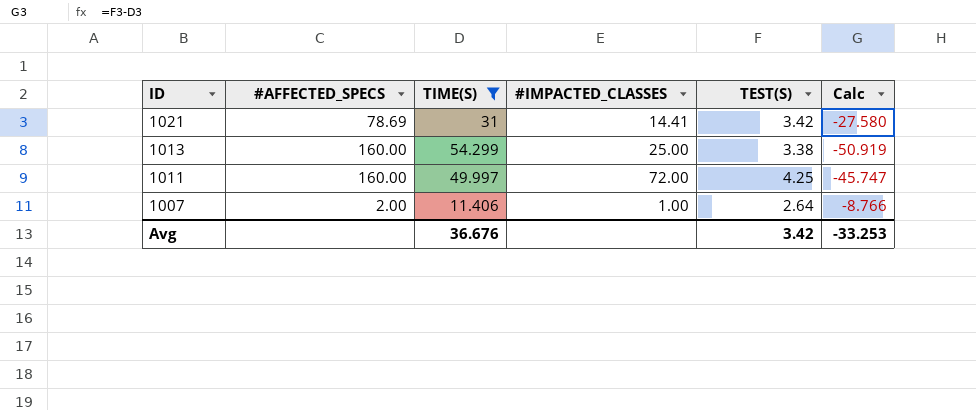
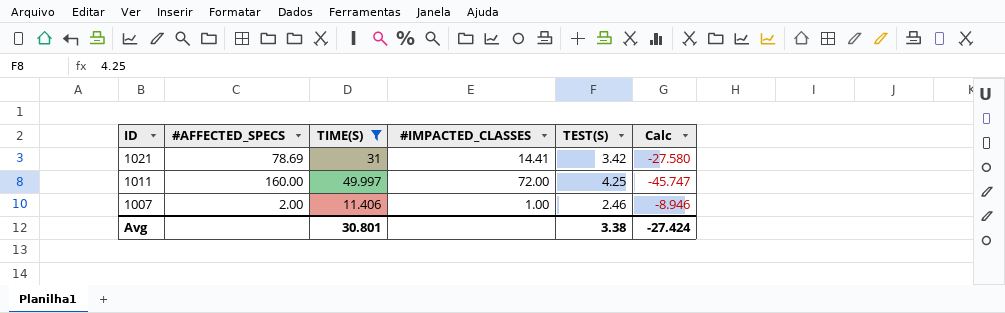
row 1013: 160.00 | 54.299 | 25.00 | 3.38 | -50.919 -> none
1007 | TEST(S): 2.64 -> 2.46
1007 | Calc: -8.766 -> -8.946
Avg | TIME(S): 36.676 -> 30.801
Avg | TEST(S): 3.42 -> 3.38
Avg | Calc: -33.253 -> -27.424

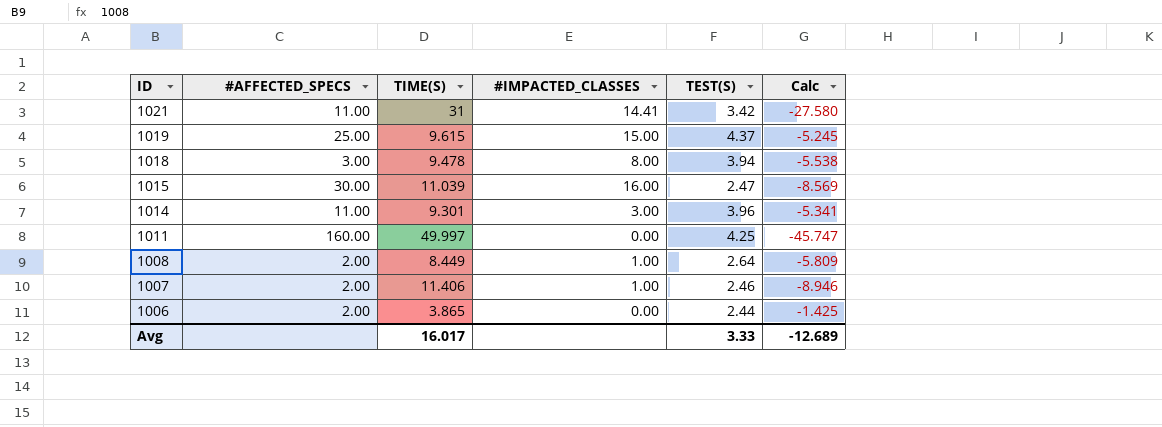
filter: TIME(S) >= 11.406 -> none
1021 | #AFFECTED_SPECS: 78.69 -> 11.00
1011 | #IMPACTED_CLASSES: 72.00 -> 0.00
Avg | TIME(S): 30.801 -> 16.017
Avg | TEST(S): 3.38 -> 3.33
Avg | Calc: -27.424 -> -12.689

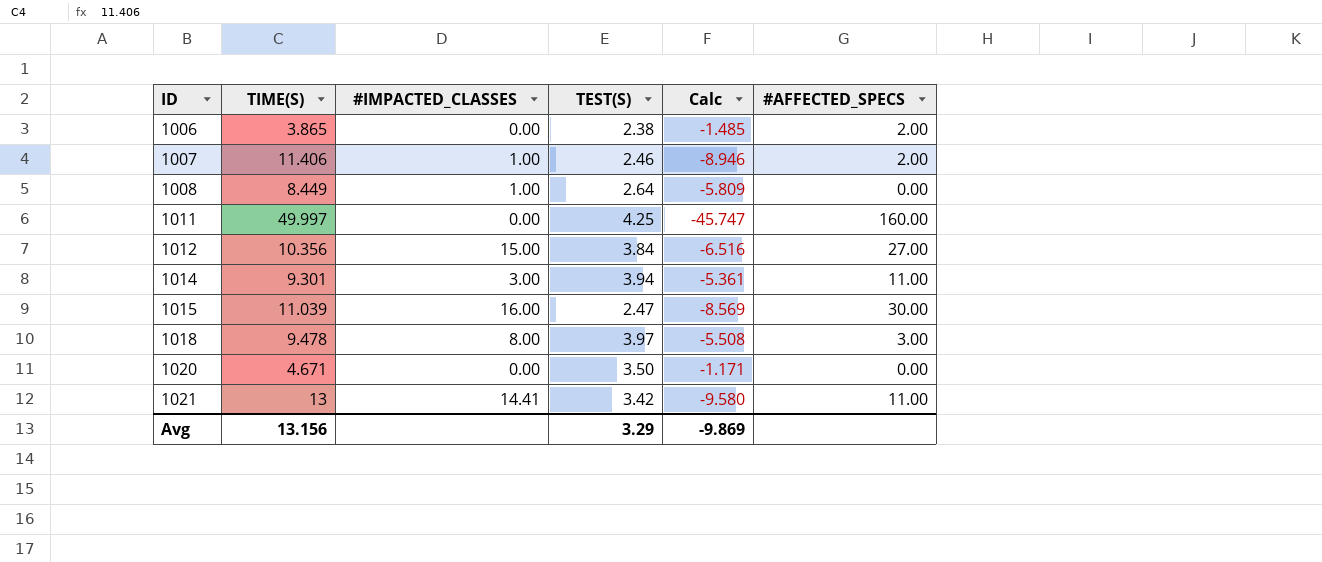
row order: ID descending -> ID ascending
column #AFFECTED_SPECS | position: 2 -> 6
row 1019: 25.00 | 9.615 | 15.00 | 4.37 | -5.245 -> none
1006 | TEST(S): 2.44 -> 2.38
1006 | Calc: -1.425 -> -1.485
1008 | #AFFECTED_SPECS: 2.00 -> 0.00
row 1012: none -> 10.356 | 15.00 | 3.84 | -6.516 | 27.00
1014 | TEST(S): 3.96 -> 3.94
1014 | Calc: -5.341 -> -5.361
1018 | TEST(S): 3.94 -> 3.97
1018 | Calc: -5.538 -> -5.508
row 1020: none -> 4.671 | 0.00 | 3.50 | -1.171 | 0.00
1021 | TIME(S): 31 -> 13
1021 | Calc: -27.580 -> -9.580
Avg | TIME(S): 16.017 -> 13.156
Avg | TEST(S): 3.33 -> 3.29
Avg | Calc: -12.689 -> -9.869

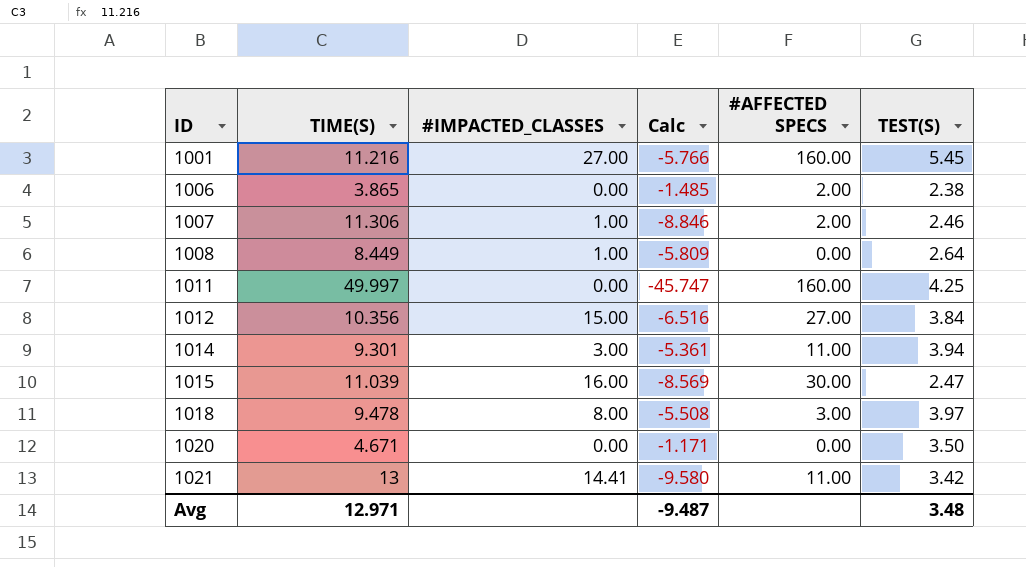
column name: #AFFECTED_SPECS -> #AFFECTED SPECS
column TEST(S) | position: 4 -> 6
row 1001: none -> 11.216 | 27.00 | -5.766 | 160.00 | 5.45
1007 | TIME(S): 11.406 -> 11.306
1007 | Calc: -8.946 -> -8.846
Avg | TIME(S): 13.156 -> 12.971
Avg | Calc: -9.869 -> -9.487
Avg | TEST(S): 3.29 -> 3.48

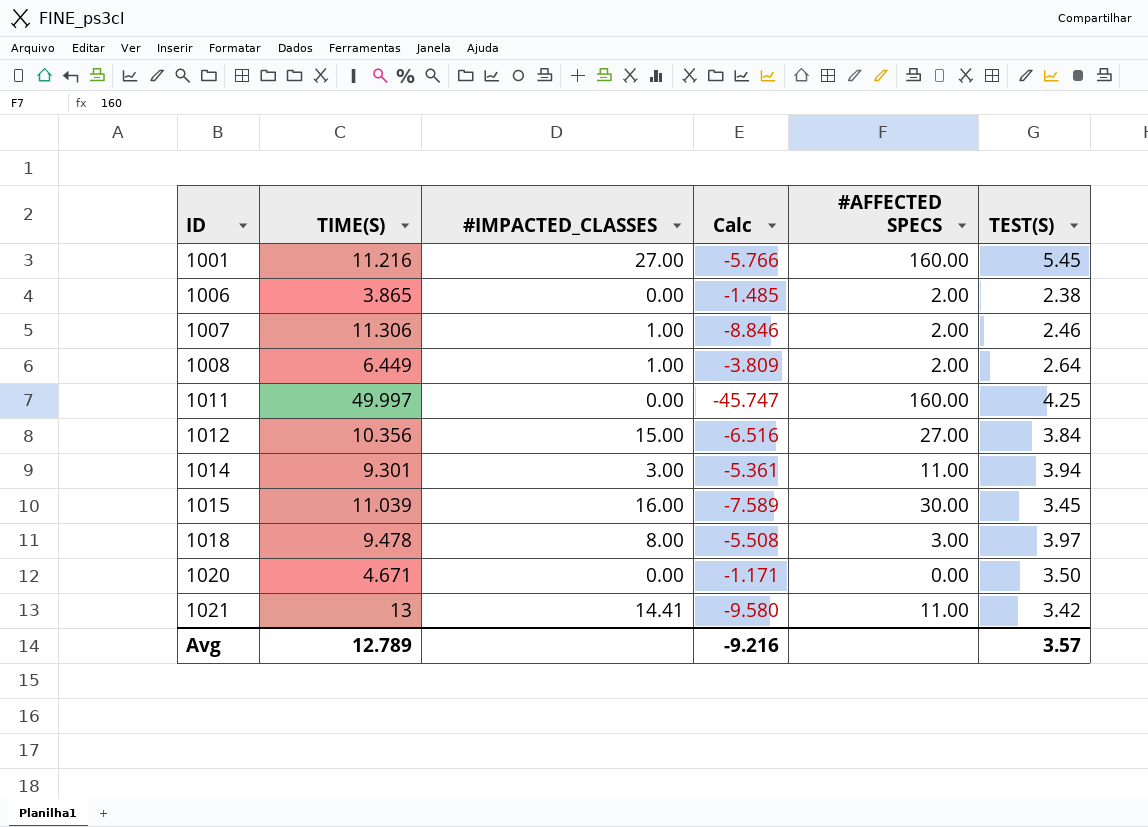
1008 | TIME(S): 8.449 -> 6.449
1008 | Calc: -5.809 -> -3.809
1008 | #AFFECTED SPECS: 0.00 -> 2.00
1015 | Calc: -8.569 -> -7.589
1015 | TEST(S): 2.47 -> 3.45
Avg | TIME(S): 12.971 -> 12.789
Avg | Calc: -9.487 -> -9.216
Avg | TEST(S): 3.48 -> 3.57

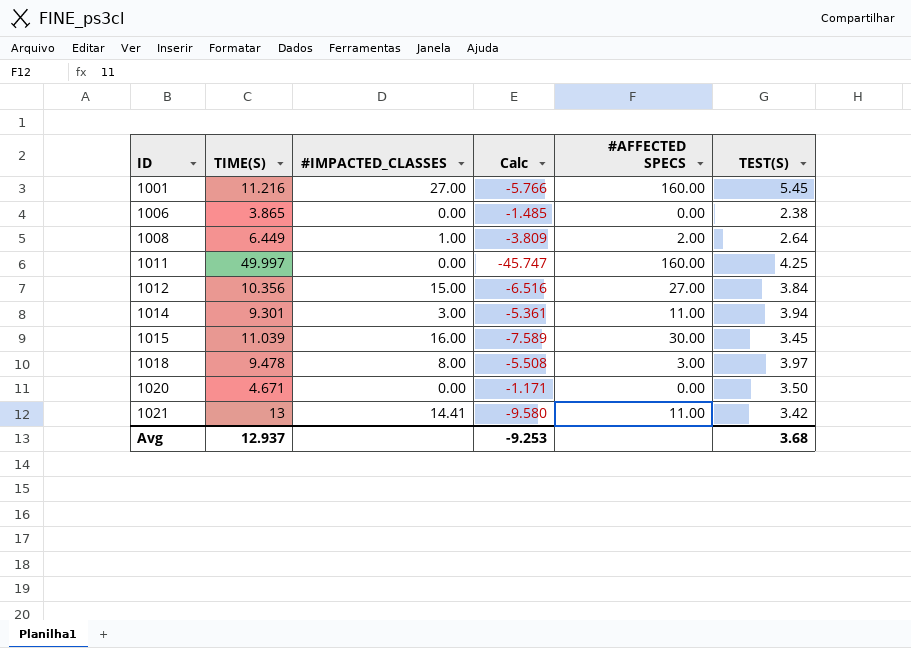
row 1007: 11.306 | 1.00 | -8.846 | 2.00 | 2.46 -> none
1006 | #AFFECTED SPECS: 2.00 -> 0.00
Avg | TIME(S): 12.789 -> 12.937
Avg | Calc: -9.216 -> -9.253
Avg | TEST(S): 3.57 -> 3.68

